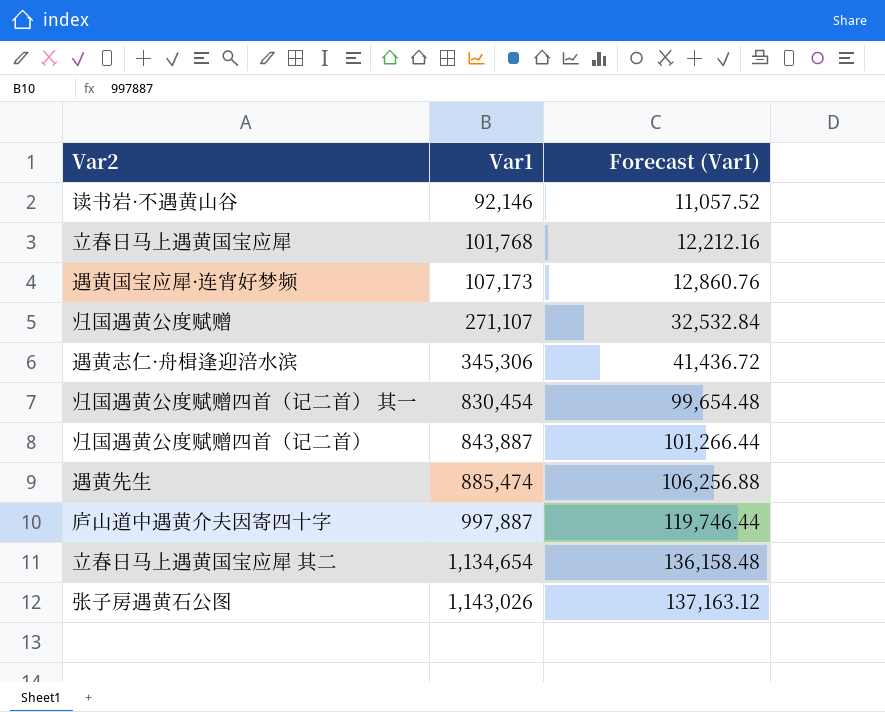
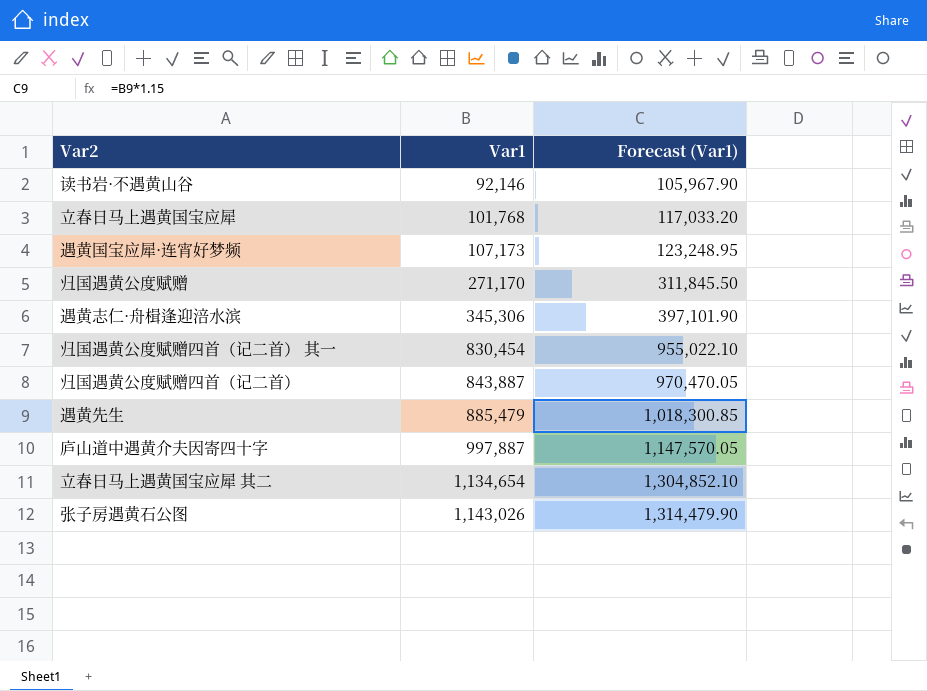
column Forecast (Var1) | formula: [Var1] * 0.12 -> [Var1] * 1.15
归国遇黄公度赋赠 | Var1: 271,107 -> 271,170
遇黄先生 | Var1: 885,474 -> 885,479

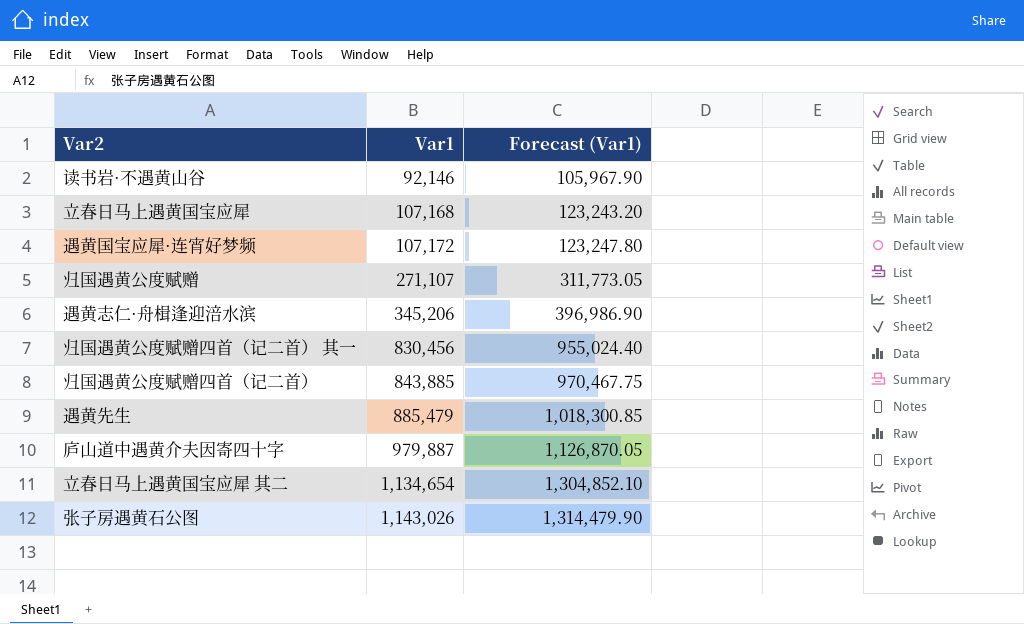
立春日马上遇黄国宝应犀 | Var1: 101,768 -> 107,168
立春日马上遇黄国宝应犀 | Forecast (Var1): 117,033.20 -> 123,243.20
遇黄国宝应犀·连宵好梦频 | Var1: 107,173 -> 107,172
遇黄国宝应犀·连宵好梦频 | Forecast (Var1): 123,248.95 -> 123,247.80
归国遇黄公度赋赠 | Var1: 271,170 -> 271,107
归国遇黄公度赋赠 | Forecast (Var1): 311,845.50 -> 311,773.05
遇黄志仁·舟楫逢迎涪水滨 | Var1: 345,306 -> 345,206
遇黄志仁·舟楫逢迎涪水滨 | Forecast (Var1): 397,101.90 -> 396,986.90
归国遇黄公度赋赠四首（记二首） 其一 | Var1: 830,454 -> 830,456
归国遇黄公度赋赠四首（记二首） 其一 | Forecast (Var1): 955,022.10 -> 955,024.40
归国遇黄公度赋赠四首（记二首） | Var1: 843,887 -> 843,885
归国遇黄公度赋赠四首（记二首） | Forecast (Var1): 970,470.05 -> 970,467.75
庐山道中遇黄介夫因寄四十字 | Var1: 997,887 -> 979,887
庐山道中遇黄介夫因寄四十字 | Forecast (Var1): 1,147,570.05 -> 1,126,870.05

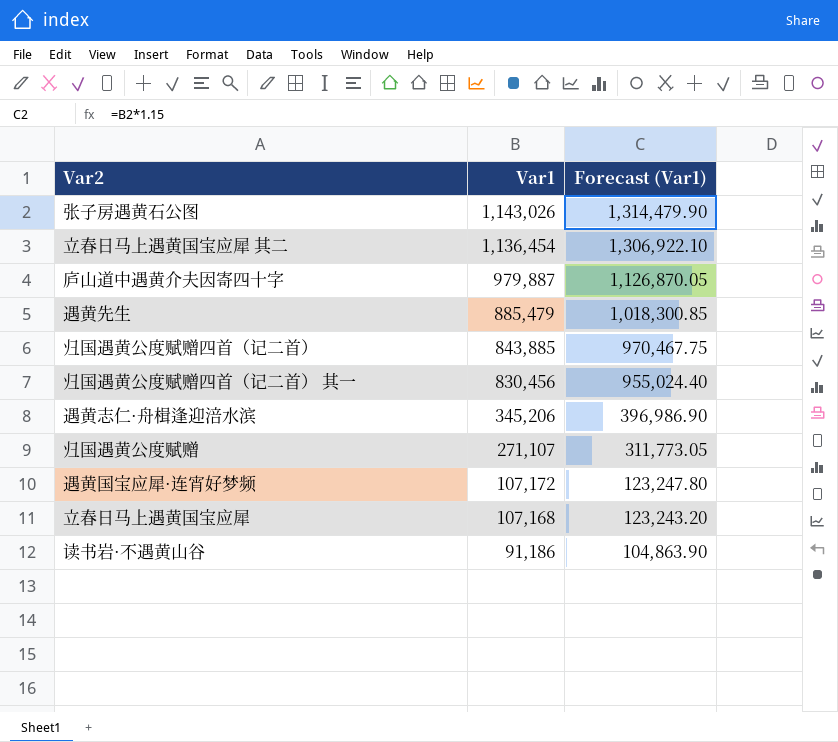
row order: Var1 ascending -> Var1 descending
立春日马上遇黄国宝应犀 其二 | Var1: 1,134,654 -> 1,136,454
立春日马上遇黄国宝应犀 其二 | Forecast (Var1): 1,304,852.10 -> 1,306,922.10
读书岩·不遇黄山谷 | Var1: 92,146 -> 91,186
读书岩·不遇黄山谷 | Forecast (Var1): 105,967.90 -> 104,863.90

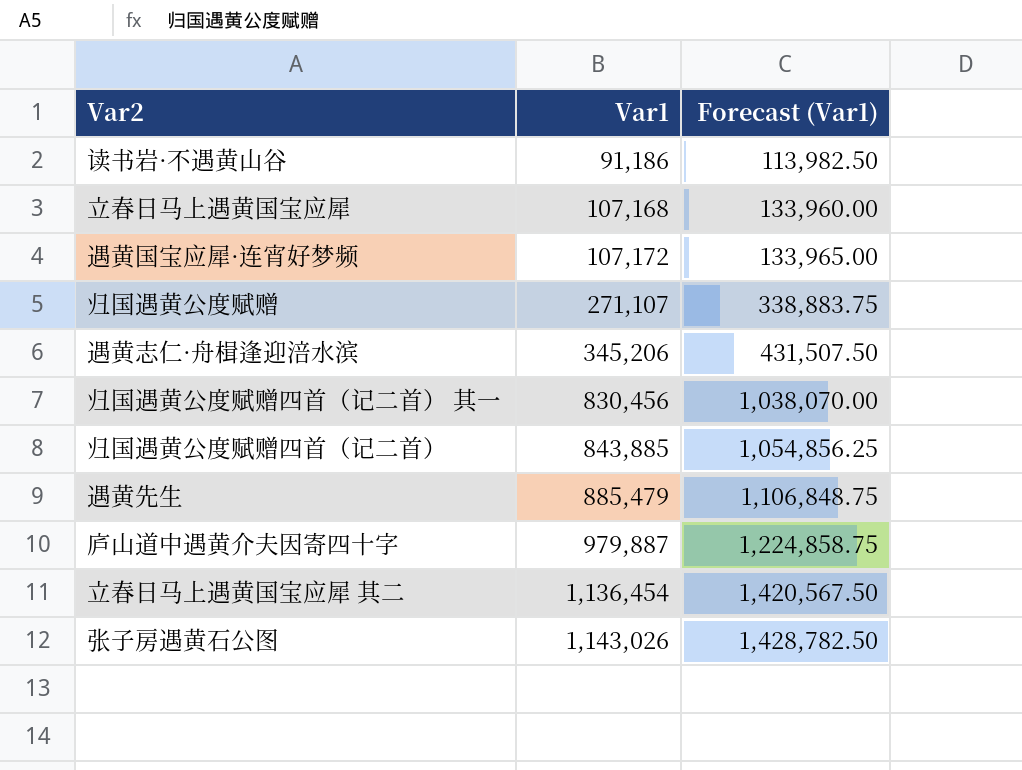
row order: Var1 descending -> Var1 ascending
column Forecast (Var1) | formula: [Var1] * 1.15 -> [Var1] * 1.25

